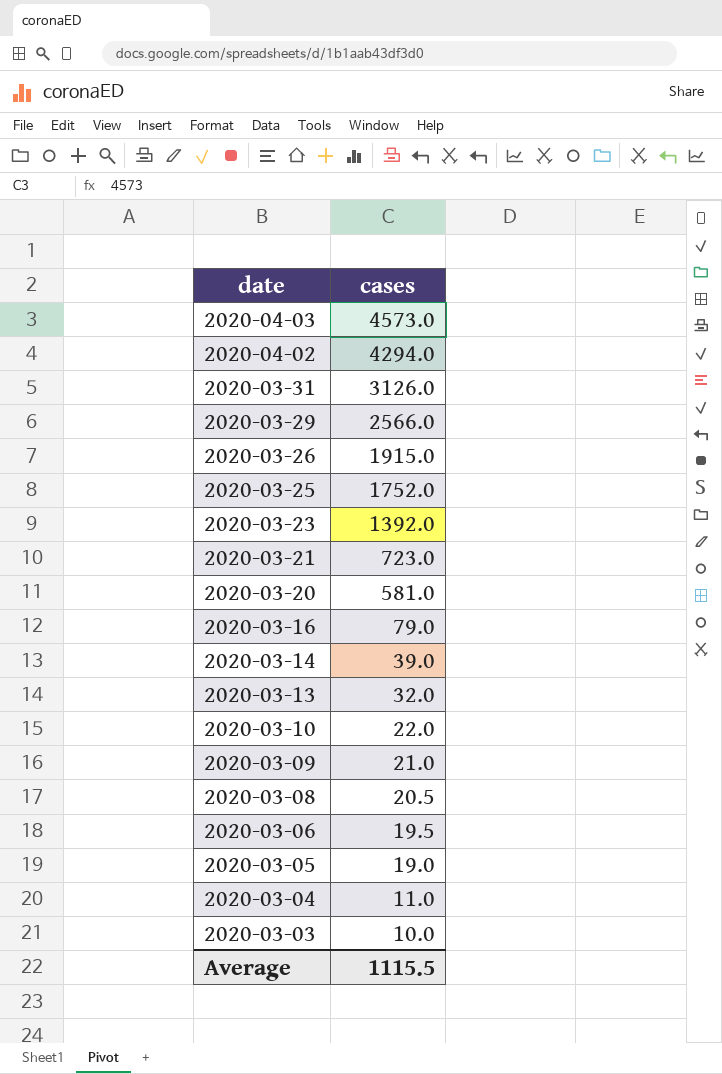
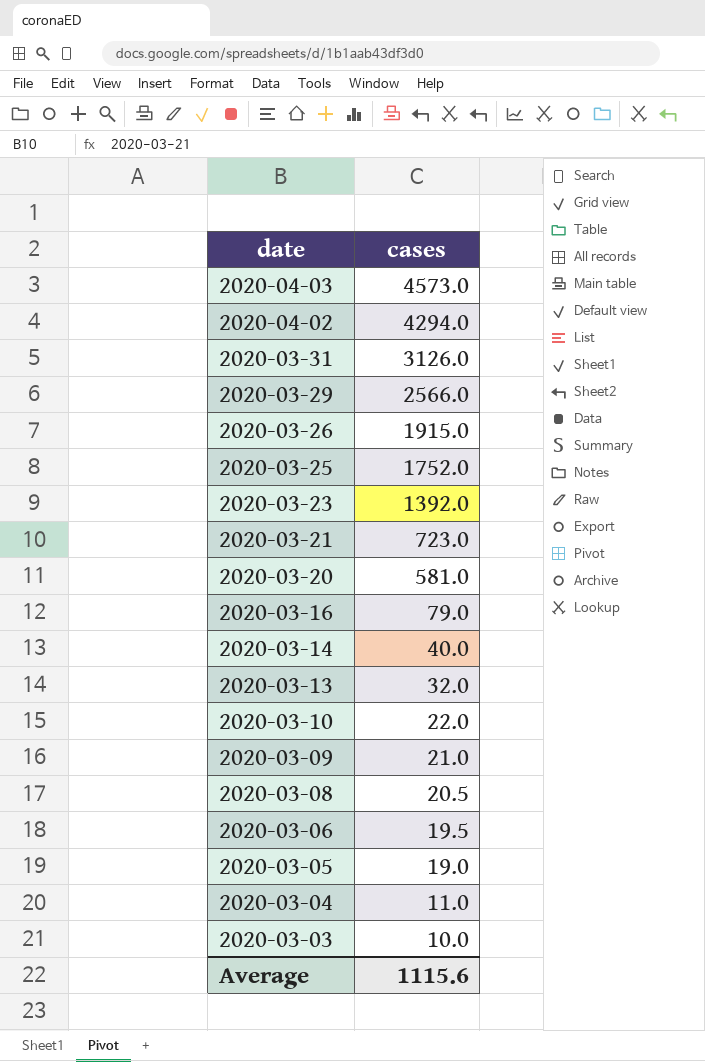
2020-03-14 | cases: 39.0 -> 40.0
Average | cases: 1115.5 -> 1115.6

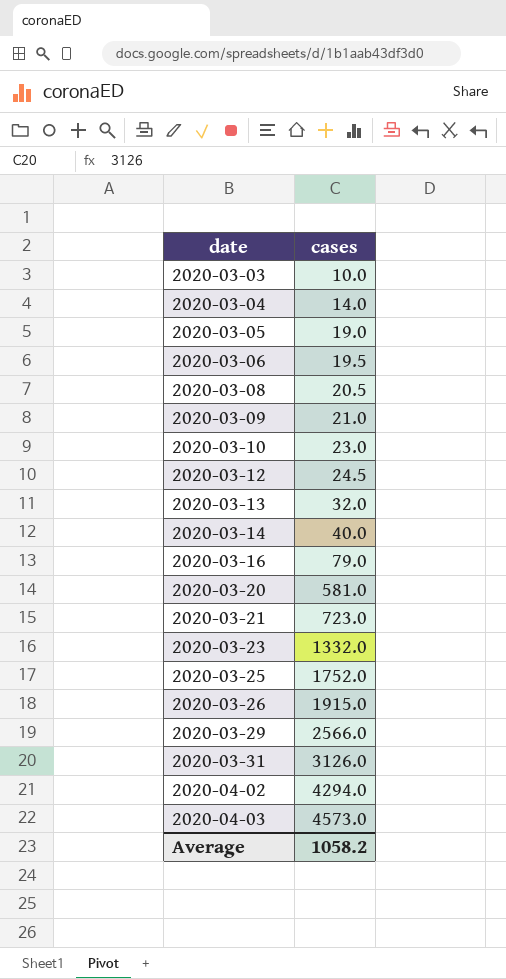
row order: date descending -> date ascending
2020-03-04 | cases: 11.0 -> 14.0
2020-03-10 | cases: 22.0 -> 23.0
row 2020-03-12: none -> 24.5
2020-03-23 | cases: 1392.0 -> 1332.0
Average | cases: 1115.6 -> 1058.2

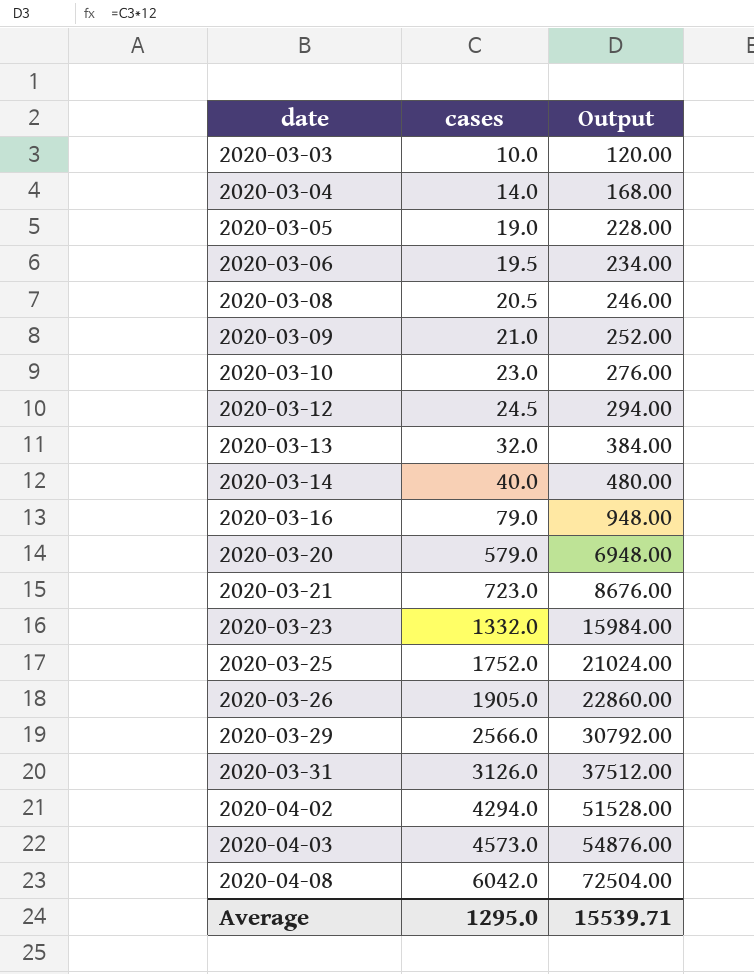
column Output | formula: none -> [cases] * 12
2020-03-20 | cases: 581.0 -> 579.0
2020-03-26 | cases: 1915.0 -> 1905.0
row 2020-04-08: none -> 6042.0 | 72504.00
Average | cases: 1058.2 -> 1295.0

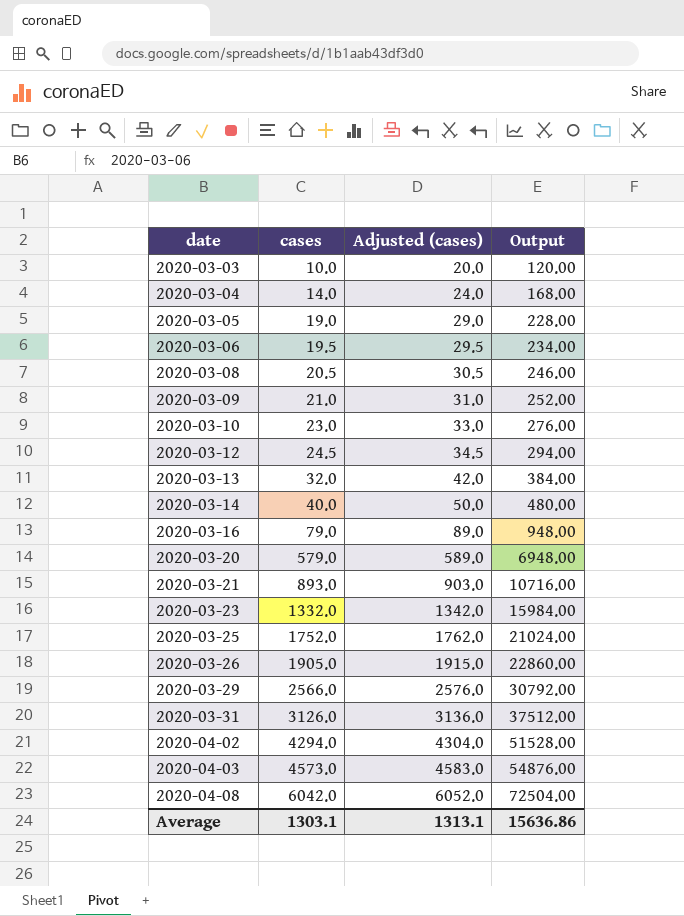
column Adjusted (cases) | formula: none -> [cases] + 10
2020-03-21 | cases: 723.0 -> 893.0
2020-03-21 | Output: 8676.00 -> 10716.00
Average | cases: 1295.0 -> 1303.1
Average | Output: 15539.71 -> 15636.86

